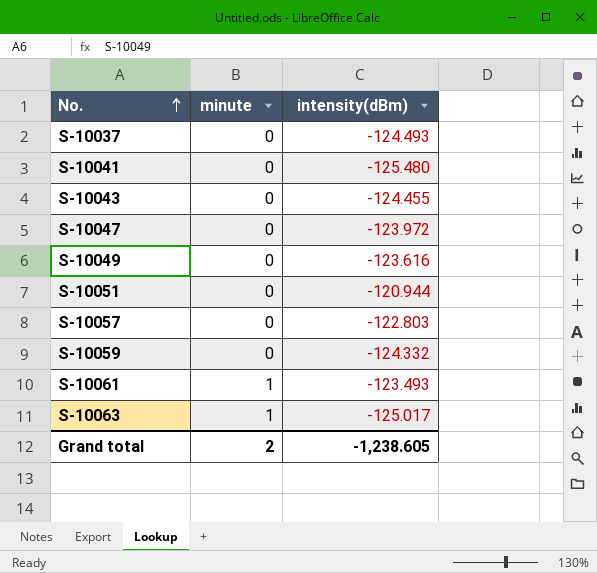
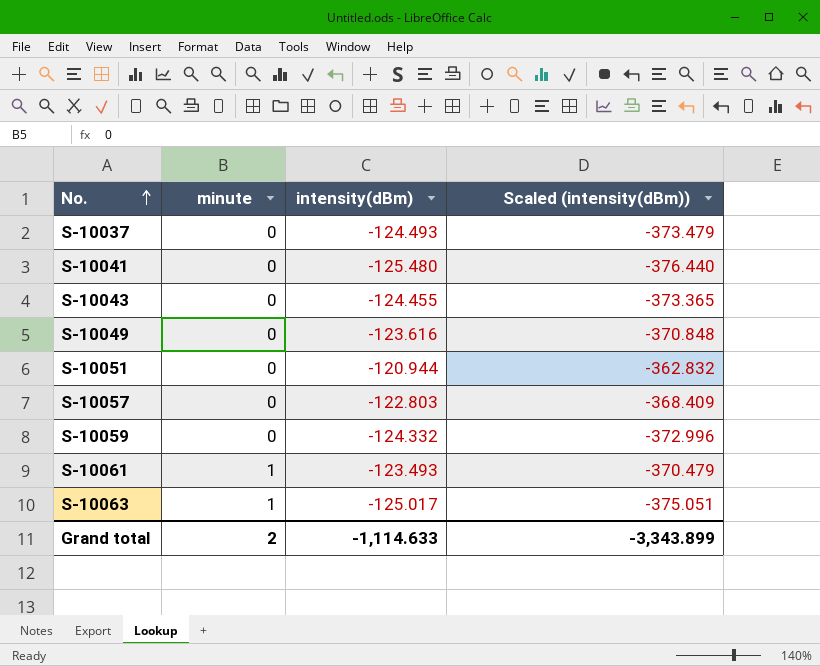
column Scaled (intensity(dBm)) | formula: none -> [intensity(dBm)] * 3
row S-10047: 0 | -123.972 -> none
Grand total | intensity(dBm): -1,238.605 -> -1,114.633

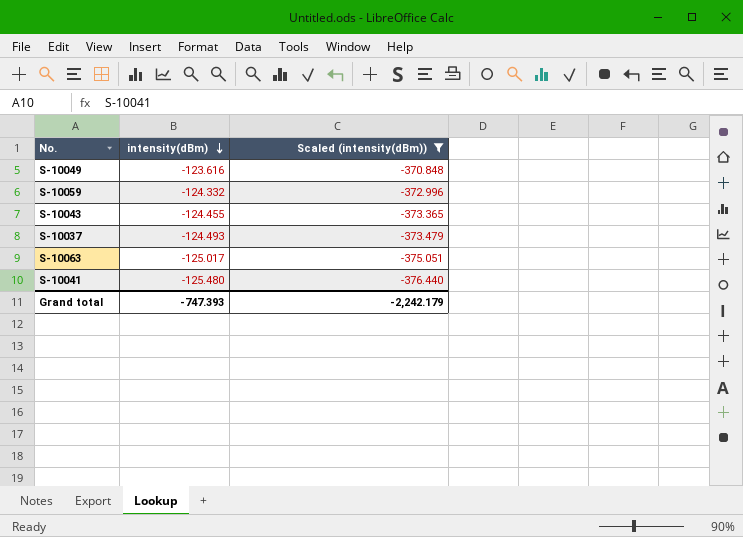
filter: none -> Scaled (intensity(dBm)) <= -370.848
row order: No. ascending -> intensity(dBm) descending
column minute | position: 2 -> none
Grand total | intensity(dBm): -1,114.633 -> -747.393
Grand total | Scaled (intensity(dBm)): -3,343.899 -> -2,242.179

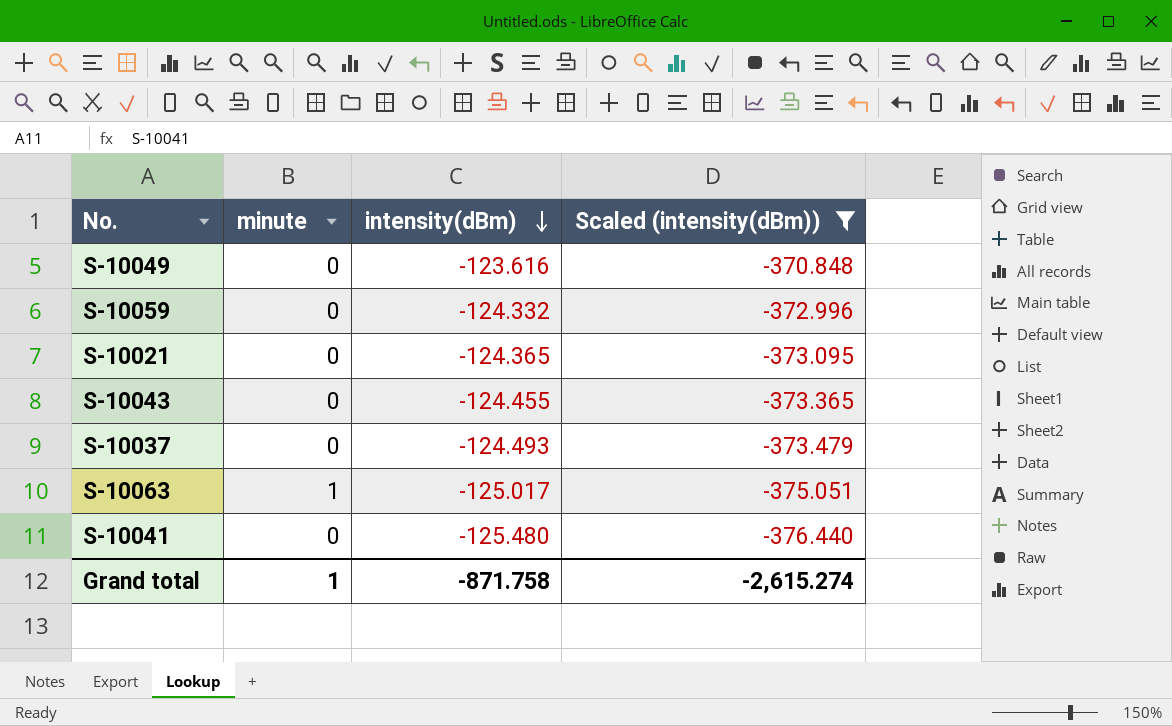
column minute | position: none -> 2
row S-10021: none -> 0 | -124.365 | -373.095
Grand total | intensity(dBm): -747.393 -> -871.758
Grand total | Scaled (intensity(dBm)): -2,242.179 -> -2,615.274

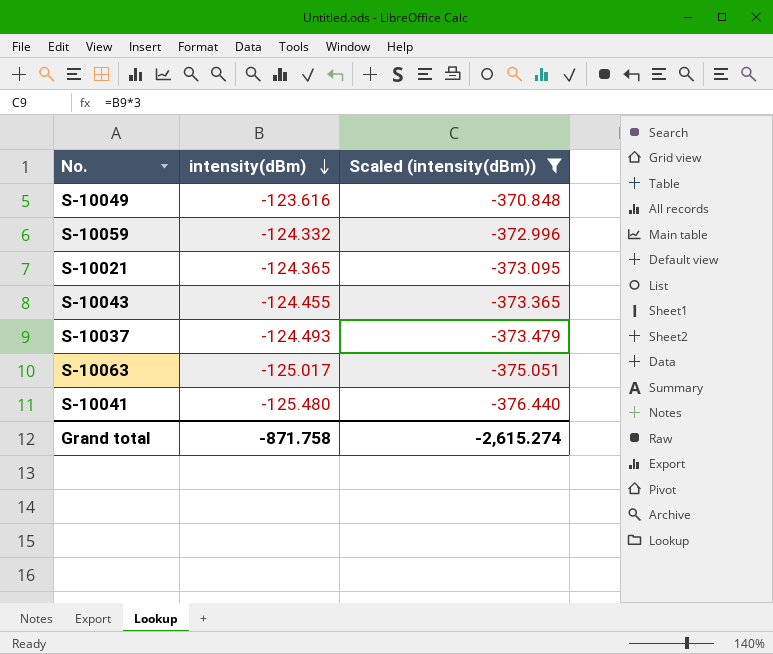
column minute | position: 2 -> none

